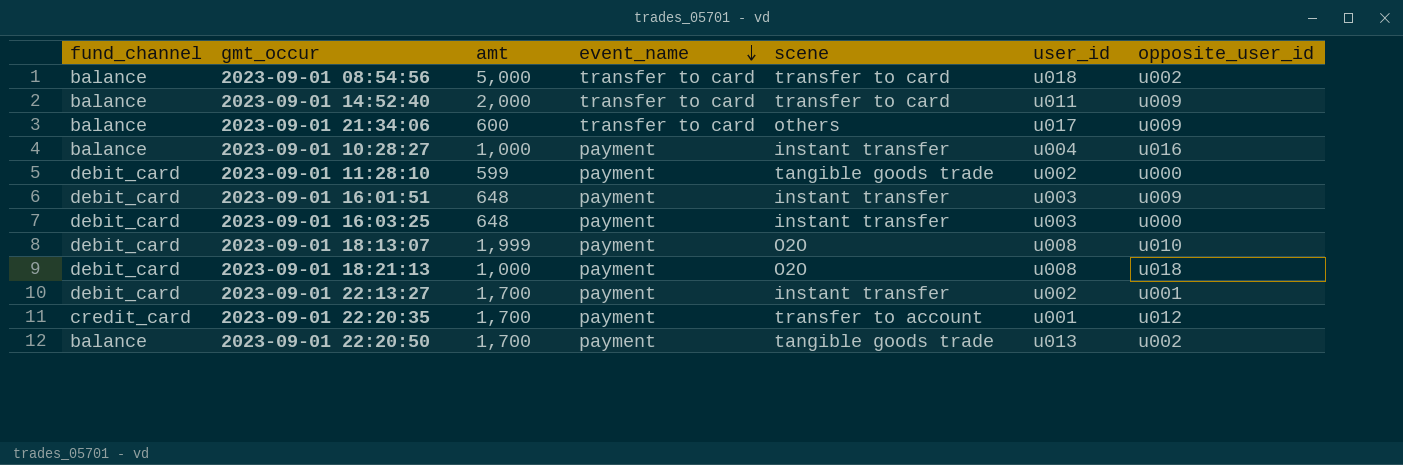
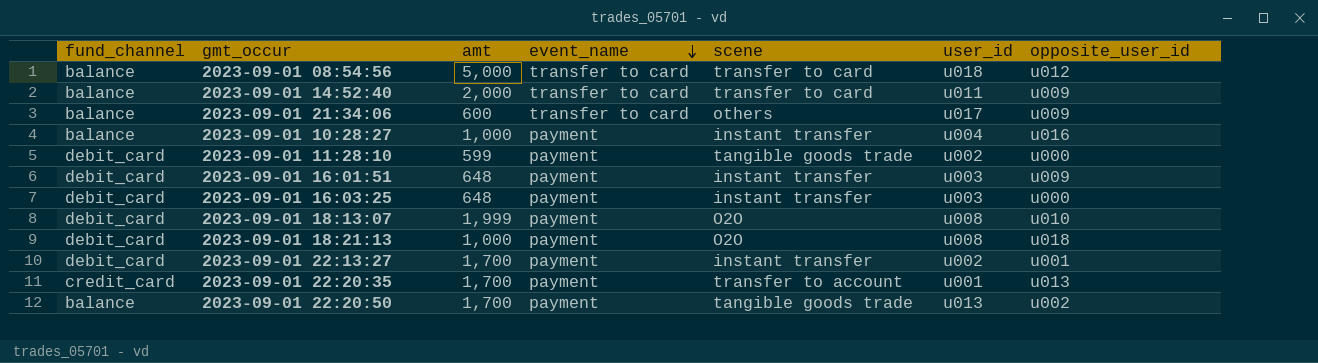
2023-09-01 08:54:56 | opposite_user_id: u002 -> u012
2023-09-01 22:20:35 | opposite_user_id: u012 -> u013

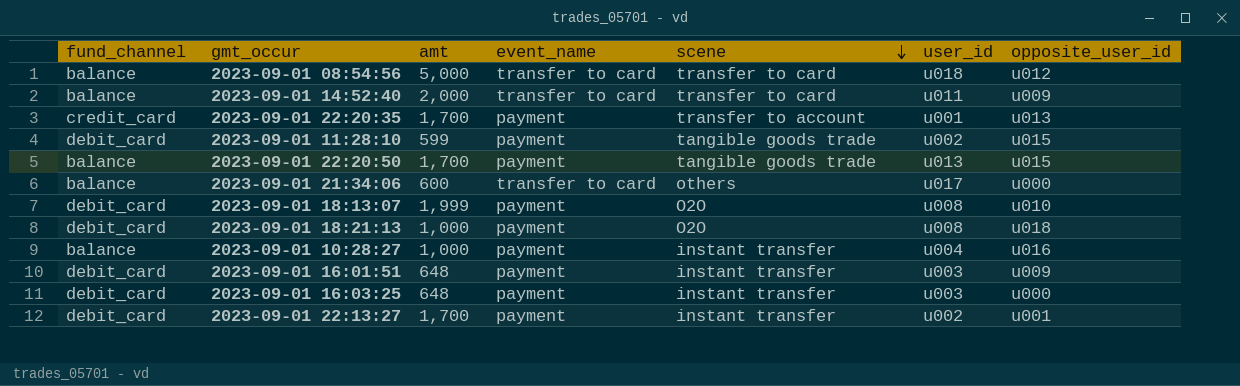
row order: event_name descending -> scene descending
2023-09-01 11:28:10 | opposite_user_id: u000 -> u015
2023-09-01 22:20:50 | opposite_user_id: u002 -> u015
2023-09-01 21:34:06 | opposite_user_id: u009 -> u000

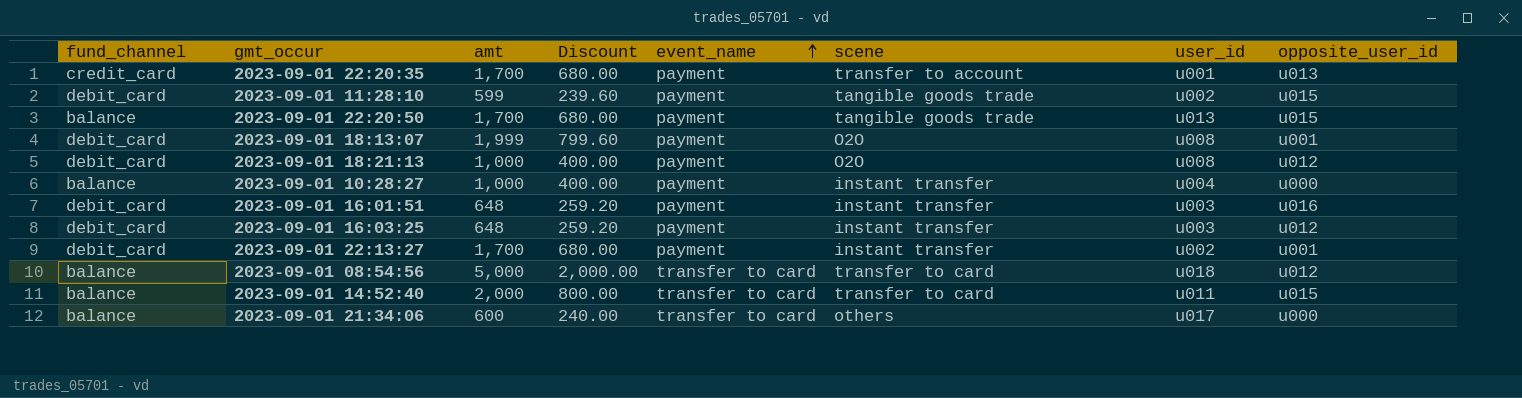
row order: scene descending -> event_name ascending
column Discount | formula: none -> [amt] * 0.4
2023-09-01 18:13:07 | opposite_user_id: u010 -> u001
2023-09-01 18:21:13 | opposite_user_id: u018 -> u012
2023-09-01 10:28:27 | opposite_user_id: u016 -> u000
2023-09-01 16:01:51 | opposite_user_id: u009 -> u016
2023-09-01 16:03:25 | opposite_user_id: u000 -> u012
2023-09-01 14:52:40 | opposite_user_id: u009 -> u015

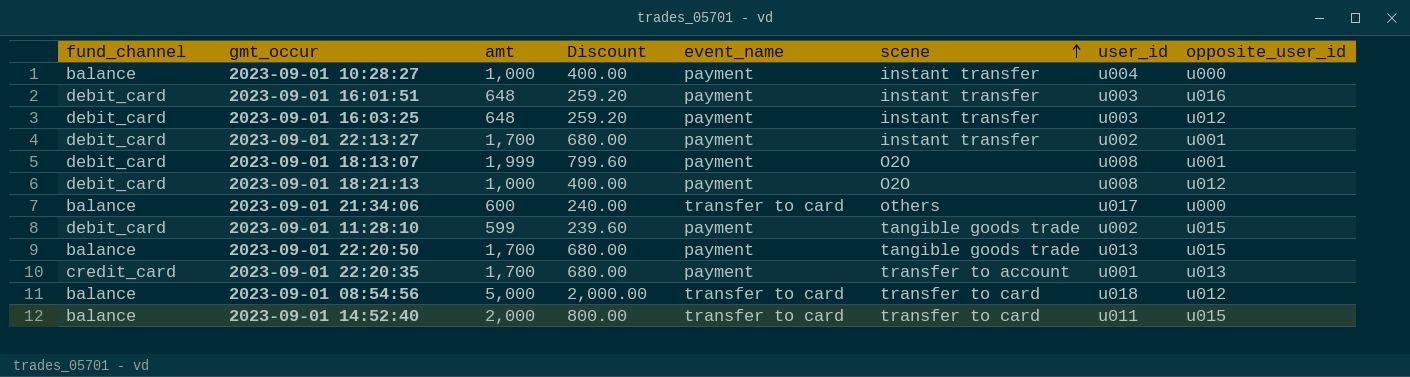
row order: event_name ascending -> scene ascending

